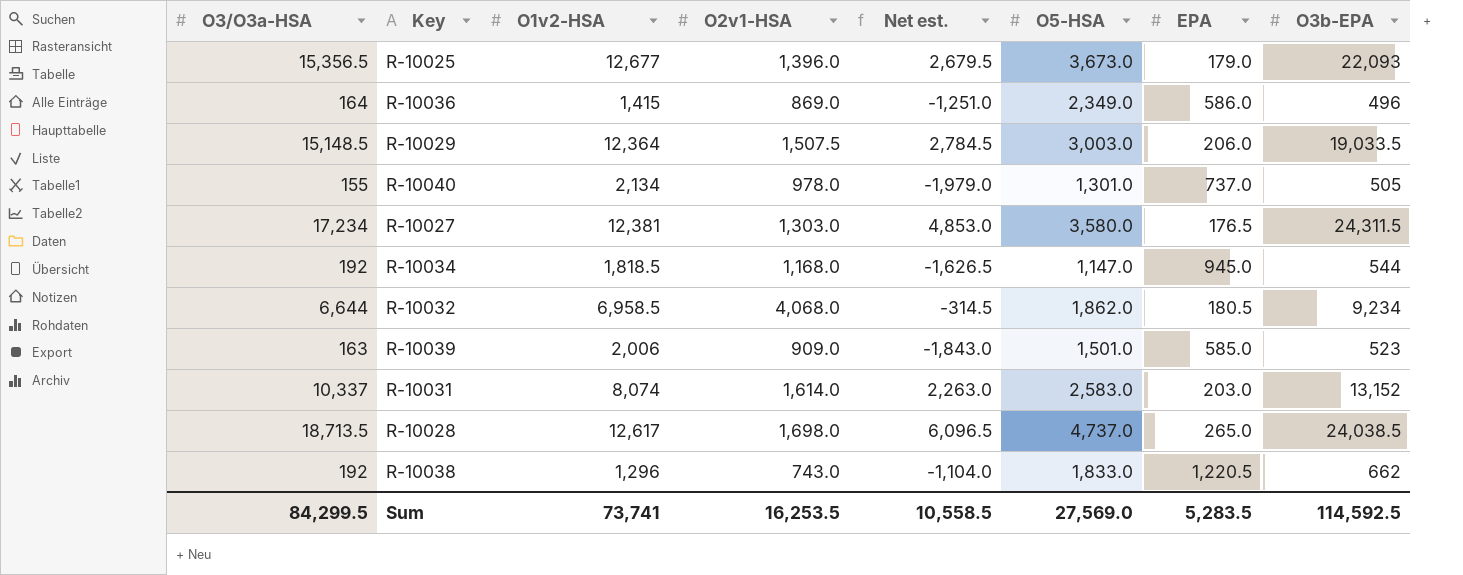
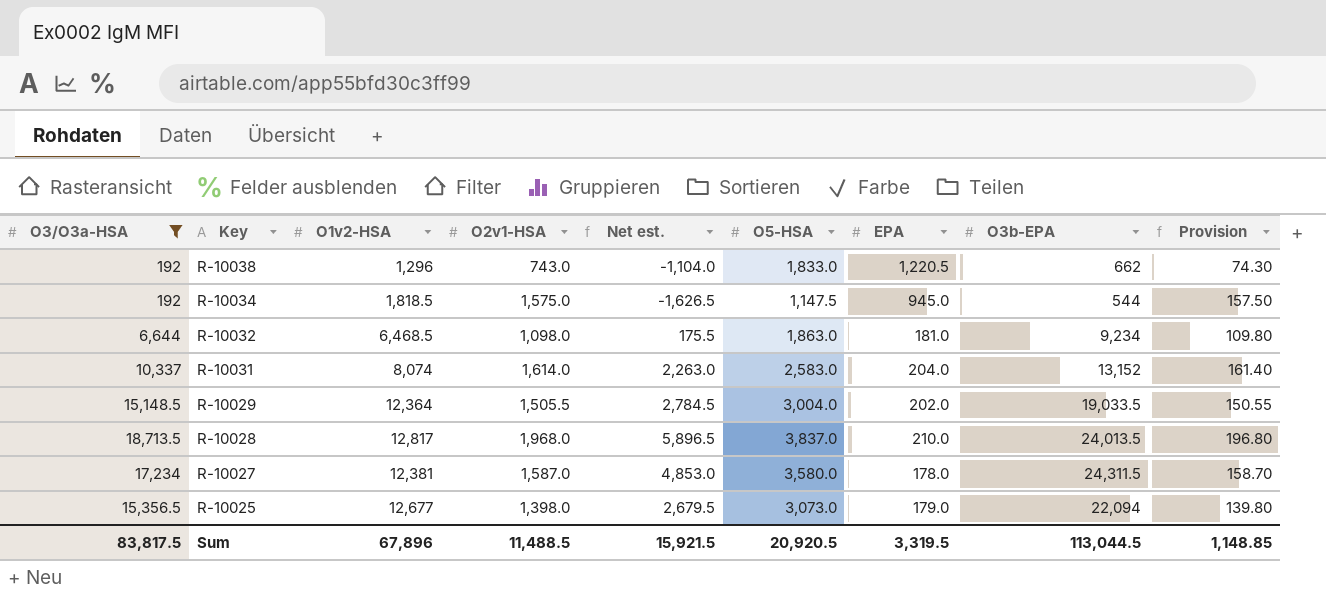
filter: none -> O3/O3a-HSA >= 192
row order: none -> Key descending
column Provision | formula: none -> [O2v1-HSA] * 0.1
R-10034 | O2v1-HSA: 1,168.0 -> 1,575.0
R-10034 | O5-HSA: 1,147.0 -> 1,147.5
R-10032 | O1v2-HSA: 6,958.5 -> 6,468.5
R-10032 | O2v1-HSA: 4,068.0 -> 1,098.0
R-10032 | Net est.: -314.5 -> 175.5
R-10032 | O5-HSA: 1,862.0 -> 1,863.0
R-10032 | EPA: 180.5 -> 181.0
R-10031 | EPA: 203.0 -> 204.0
R-10029 | O2v1-HSA: 1,507.5 -> 1,505.5
R-10029 | O5-HSA: 3,003.0 -> 3,004.0
R-10029 | EPA: 206.0 -> 202.0
R-10028 | O1v2-HSA: 12,617 -> 12,817
R-10028 | O2v1-HSA: 1,698.0 -> 1,968.0
R-10028 | Net est.: 6,096.5 -> 5,896.5
R-10028 | O5-HSA: 4,737.0 -> 3,837.0
R-10028 | EPA: 265.0 -> 210.0
R-10028 | O3b-EPA: 24,038.5 -> 24,013.5
R-10027 | O2v1-HSA: 1,303.0 -> 1,587.0
R-10027 | EPA: 176.5 -> 178.0
R-10025 | O2v1-HSA: 1,396.0 -> 1,398.0
R-10025 | O5-HSA: 3,673.0 -> 3,073.0
R-10025 | O3b-EPA: 22,093 -> 22,094
Sum | O3/O3a-HSA: 84,299.5 -> 83,817.5
Sum | O1v2-HSA: 73,741 -> 67,896
Sum | O2v1-HSA: 16,253.5 -> 11,488.5
Sum | Net est.: 10,558.5 -> 15,921.5
Sum | O5-HSA: 27,569.0 -> 20,920.5
Sum | EPA: 5,283.5 -> 3,319.5
Sum | O3b-EPA: 114,592.5 -> 113,044.5

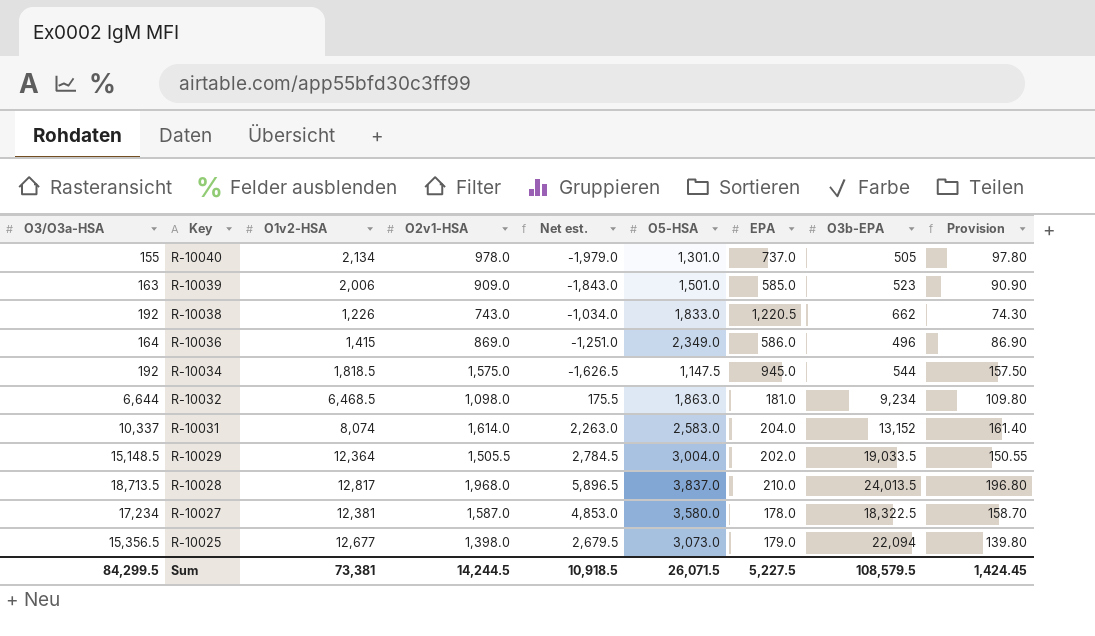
filter: O3/O3a-HSA >= 192 -> none
R-10038 | O1v2-HSA: 1,296 -> 1,226
R-10038 | Net est.: -1,104.0 -> -1,034.0
R-10027 | O3b-EPA: 24,311.5 -> 18,322.5
Sum | O3/O3a-HSA: 83,817.5 -> 84,299.5
Sum | O1v2-HSA: 67,896 -> 73,381
Sum | O2v1-HSA: 11,488.5 -> 14,244.5
Sum | Net est.: 15,921.5 -> 10,918.5
Sum | O5-HSA: 20,920.5 -> 26,071.5
Sum | EPA: 3,319.5 -> 5,227.5
Sum | O3b-EPA: 113,044.5 -> 108,579.5
Sum | Provision: 1,148.85 -> 1,424.45

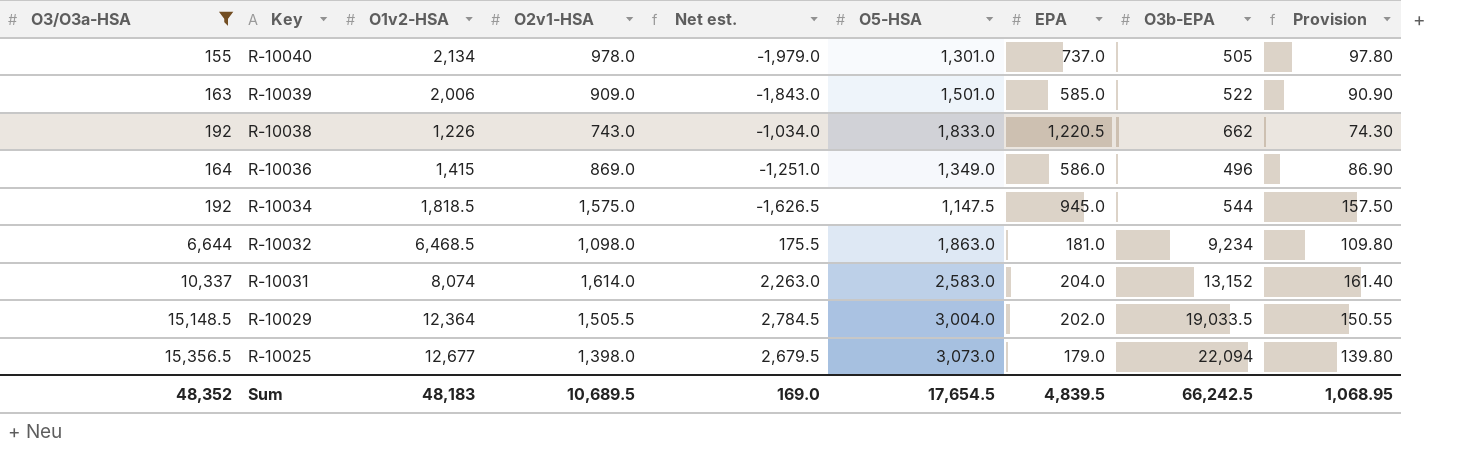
filter: none -> O3/O3a-HSA <= 15,356.5
R-10039 | O3b-EPA: 523 -> 522
R-10036 | O5-HSA: 2,349.0 -> 1,349.0
Sum | O3/O3a-HSA: 84,299.5 -> 48,352
Sum | O1v2-HSA: 73,381 -> 48,183
Sum | O2v1-HSA: 14,244.5 -> 10,689.5
Sum | Net est.: 10,918.5 -> 169.0
Sum | O5-HSA: 26,071.5 -> 17,654.5
Sum | EPA: 5,227.5 -> 4,839.5
Sum | O3b-EPA: 108,579.5 -> 66,242.5
Sum | Provision: 1,424.45 -> 1,068.95

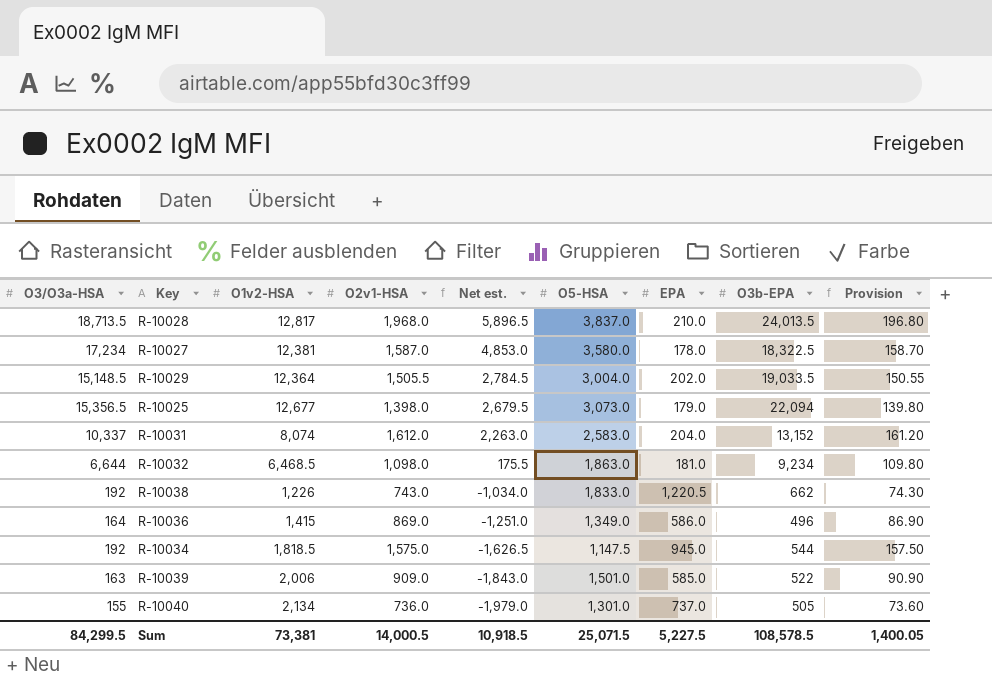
filter: O3/O3a-HSA <= 15,356.5 -> none
row order: Key descending -> Net est. descending
R-10031 | O2v1-HSA: 1,614.0 -> 1,612.0
R-10031 | Provision: 161.40 -> 161.20
R-10040 | O2v1-HSA: 978.0 -> 736.0
R-10040 | Provision: 97.80 -> 73.60
Sum | O3/O3a-HSA: 48,352 -> 84,299.5
Sum | O1v2-HSA: 48,183 -> 73,381
Sum | O2v1-HSA: 10,689.5 -> 14,000.5
Sum | Net est.: 169.0 -> 10,918.5
Sum | O5-HSA: 17,654.5 -> 25,071.5
Sum | EPA: 4,839.5 -> 5,227.5
Sum | O3b-EPA: 66,242.5 -> 108,578.5
Sum | Provision: 1,068.95 -> 1,400.05

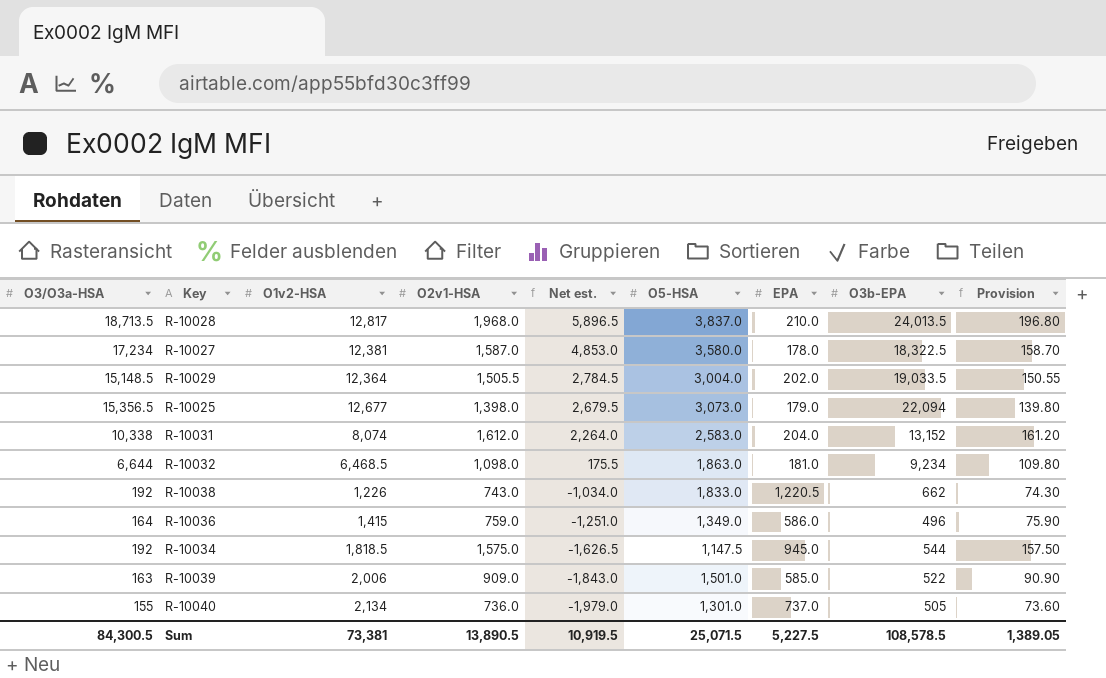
R-10031 | O3/O3a-HSA: 10,337 -> 10,338
R-10031 | Net est.: 2,263.0 -> 2,264.0
R-10036 | O2v1-HSA: 869.0 -> 759.0
R-10036 | Provision: 86.90 -> 75.90
Sum | O3/O3a-HSA: 84,299.5 -> 84,300.5
Sum | O2v1-HSA: 14,000.5 -> 13,890.5
Sum | Net est.: 10,918.5 -> 10,919.5
Sum | Provision: 1,400.05 -> 1,389.05

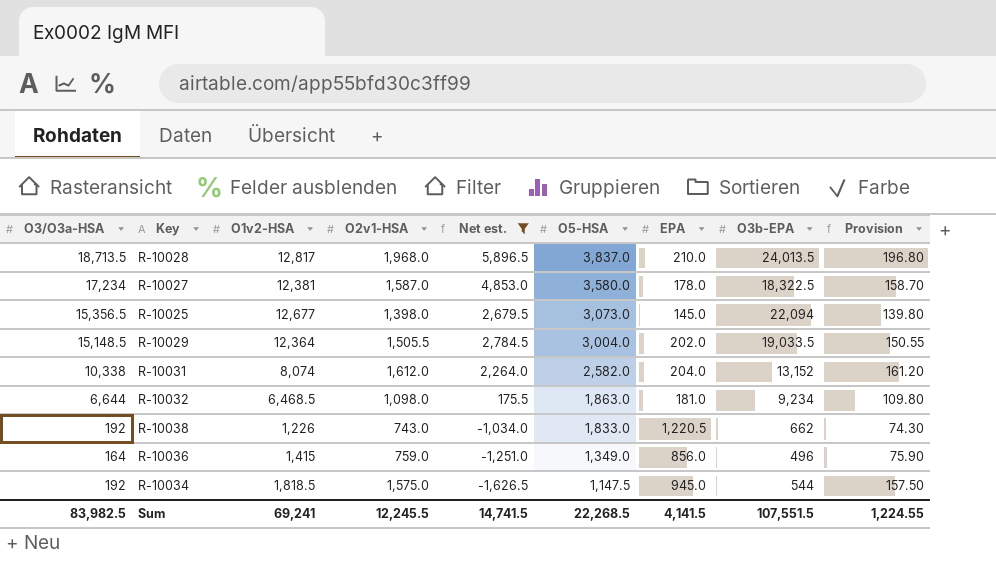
filter: none -> Net est. >= -1,626.5
row order: Net est. descending -> O5-HSA descending
R-10025 | EPA: 179.0 -> 145.0
R-10031 | O5-HSA: 2,583.0 -> 2,582.0
R-10036 | EPA: 586.0 -> 856.0
Sum | O3/O3a-HSA: 84,300.5 -> 83,982.5
Sum | O1v2-HSA: 73,381 -> 69,241
Sum | O2v1-HSA: 13,890.5 -> 12,245.5
Sum | Net est.: 10,919.5 -> 14,741.5
Sum | O5-HSA: 25,071.5 -> 22,268.5
Sum | EPA: 5,227.5 -> 4,141.5
Sum | O3b-EPA: 108,578.5 -> 107,551.5
Sum | Provision: 1,389.05 -> 1,224.55

